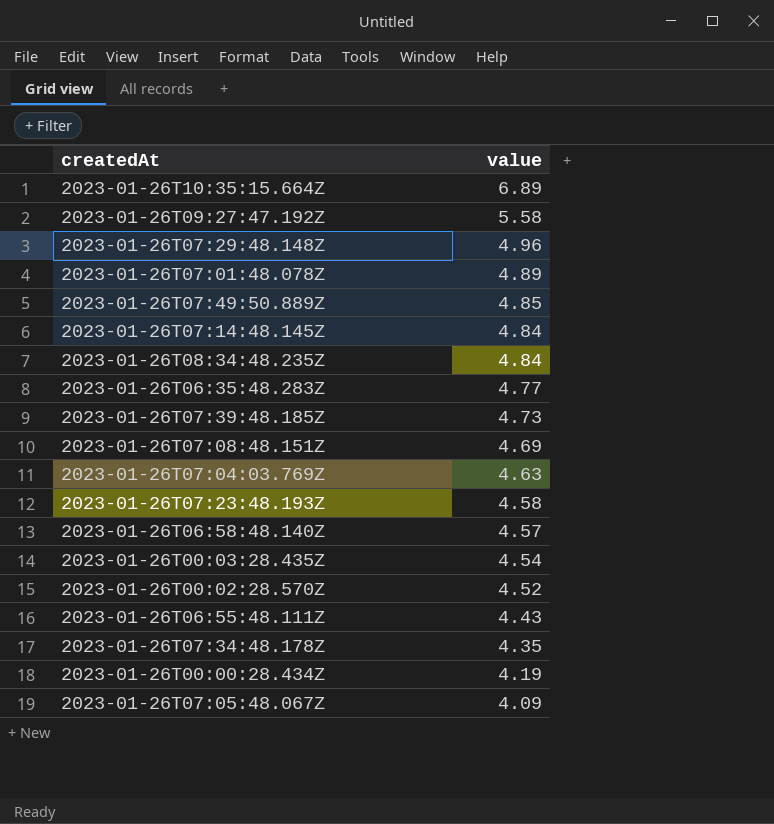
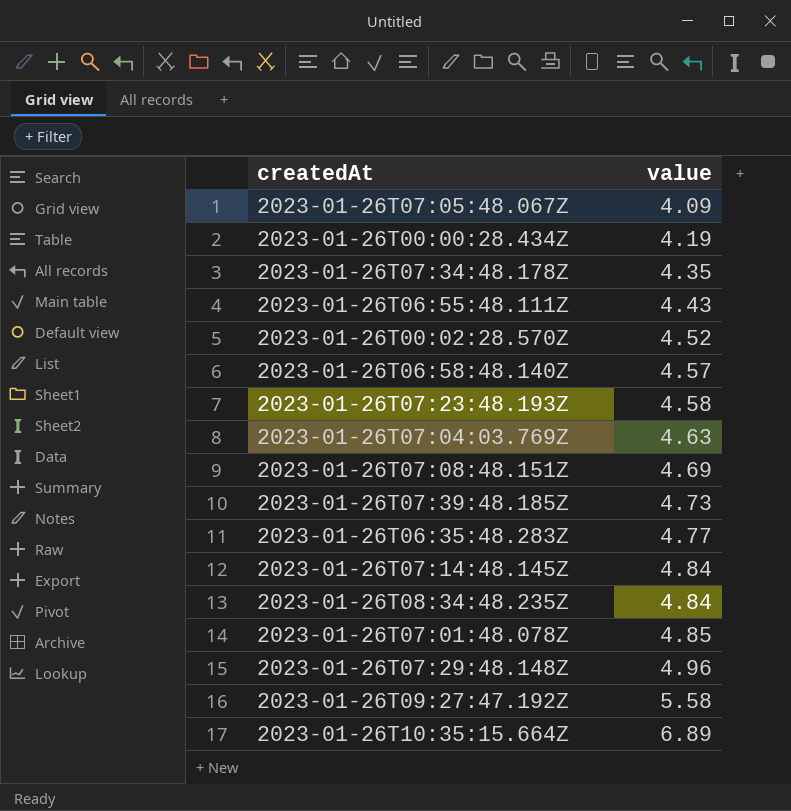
row order: value descending -> value ascending
row 2023-01-26T07:49:50.889Z: 4.85 -> none
row 2023-01-26T00:03:28.435Z: 4.54 -> none
2023-01-26T07:01:48.078Z | value: 4.89 -> 4.85

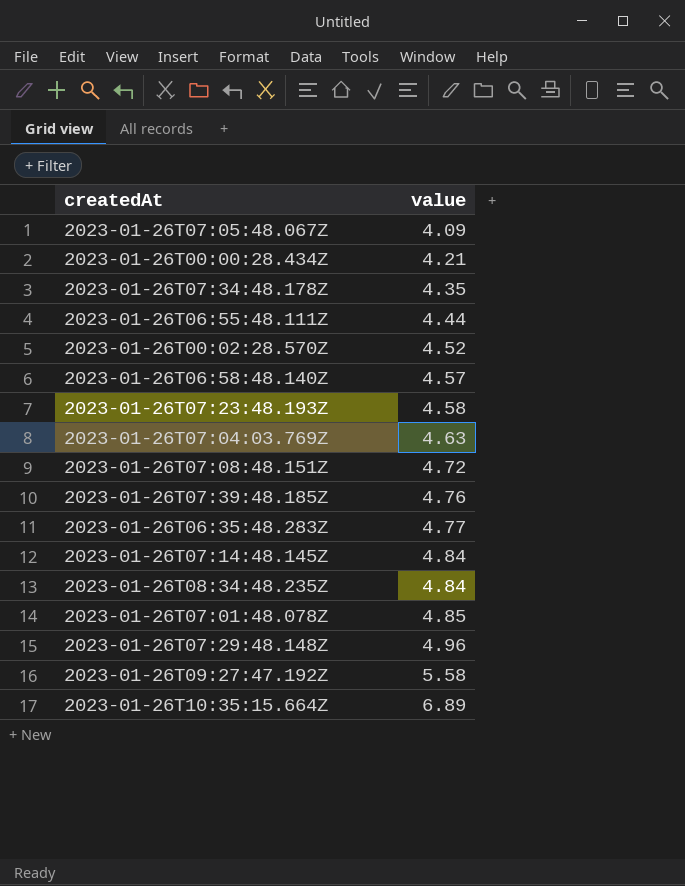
2023-01-26T00:00:28.434Z | value: 4.19 -> 4.21
2023-01-26T06:55:48.111Z | value: 4.43 -> 4.44
2023-01-26T07:08:48.151Z | value: 4.69 -> 4.72
2023-01-26T07:39:48.185Z | value: 4.73 -> 4.76

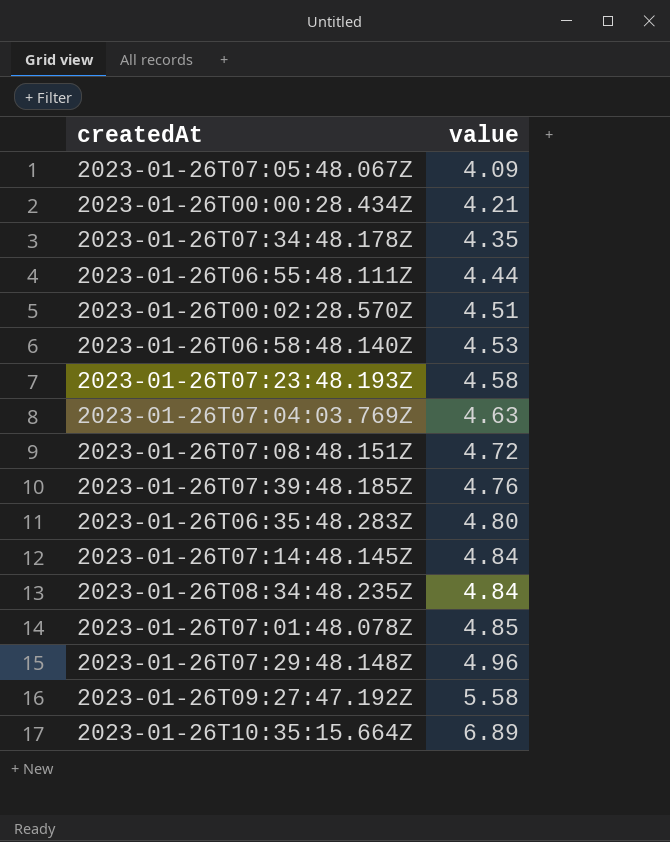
2023-01-26T00:02:28.570Z | value: 4.52 -> 4.51
2023-01-26T06:58:48.140Z | value: 4.57 -> 4.53
2023-01-26T06:35:48.283Z | value: 4.77 -> 4.80

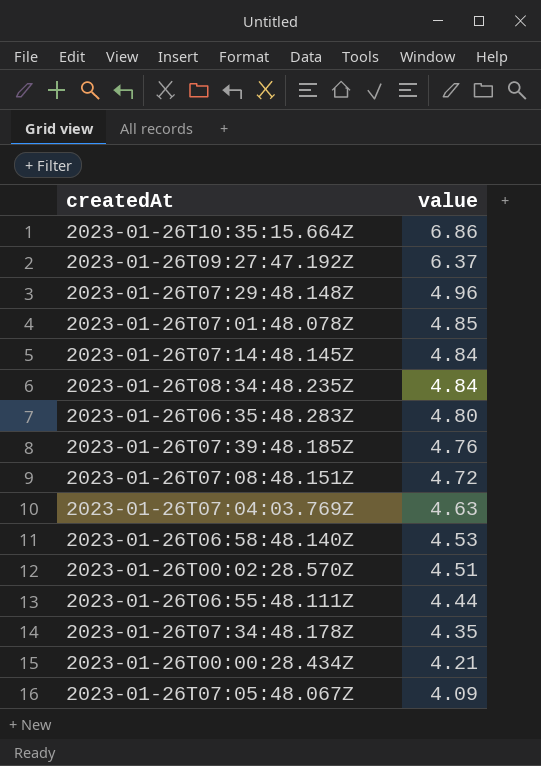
row order: value ascending -> value descending
row 2023-01-26T07:23:48.193Z: 4.58 -> none
2023-01-26T10:35:15.664Z | value: 6.89 -> 6.86
2023-01-26T09:27:47.192Z | value: 5.58 -> 6.37

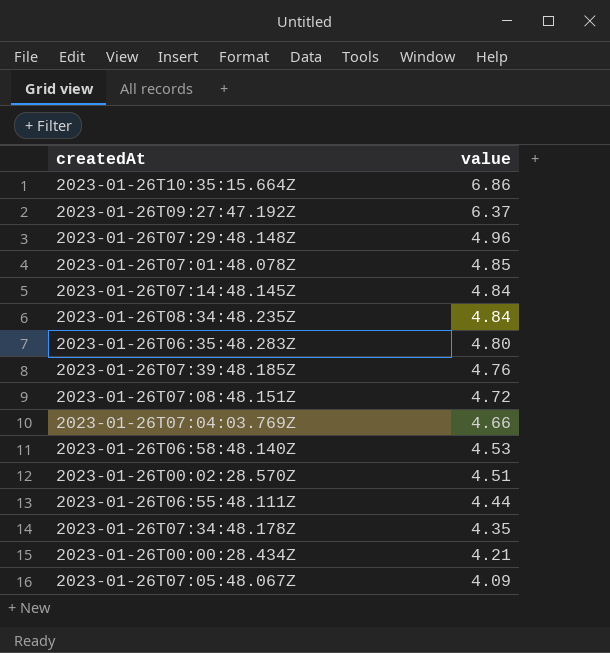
2023-01-26T07:04:03.769Z | value: 4.63 -> 4.66

